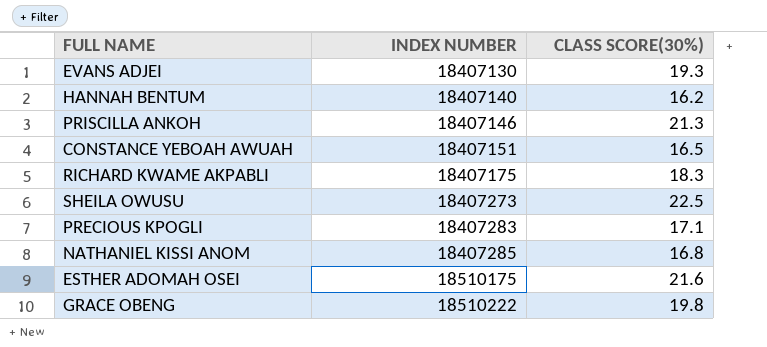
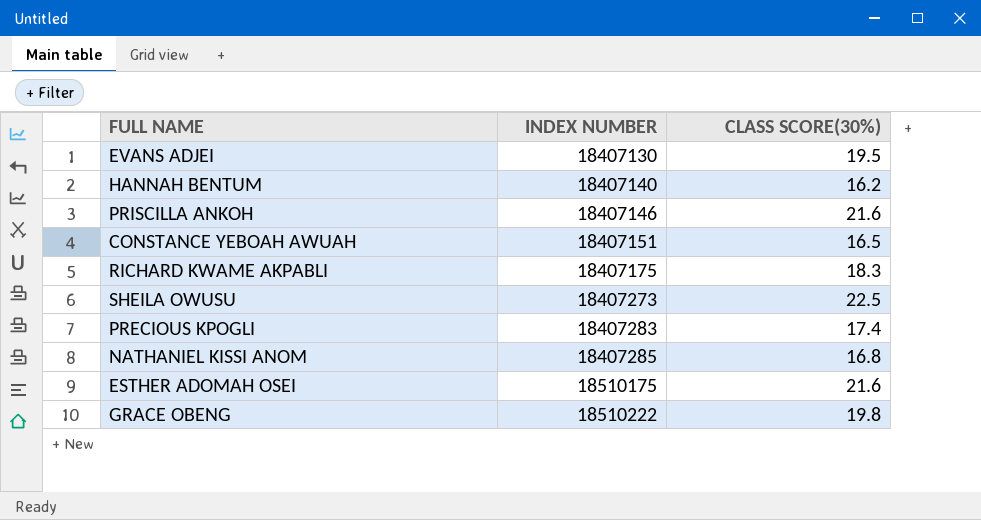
EVANS ADJEI | CLASS SCORE(30%): 19.3 -> 19.5
PRISCILLA ANKOH | CLASS SCORE(30%): 21.3 -> 21.6
PRECIOUS KPOGLI | CLASS SCORE(30%): 17.1 -> 17.4

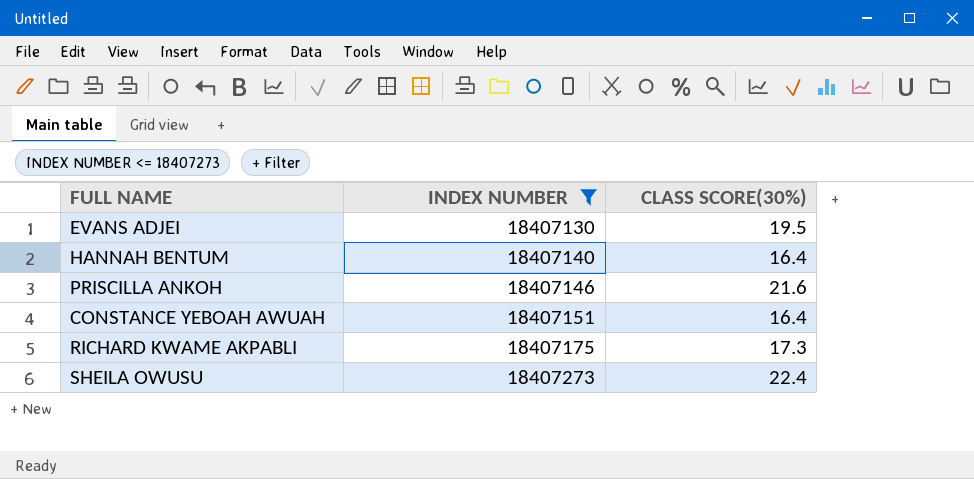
filter: none -> INDEX NUMBER <= 18407273
HANNAH BENTUM | CLASS SCORE(30%): 16.2 -> 16.4
CONSTANCE YEBOAH AWUAH | CLASS SCORE(30%): 16.5 -> 16.4
RICHARD KWAME AKPABLI | CLASS SCORE(30%): 18.3 -> 17.3
SHEILA OWUSU | CLASS SCORE(30%): 22.5 -> 22.4

